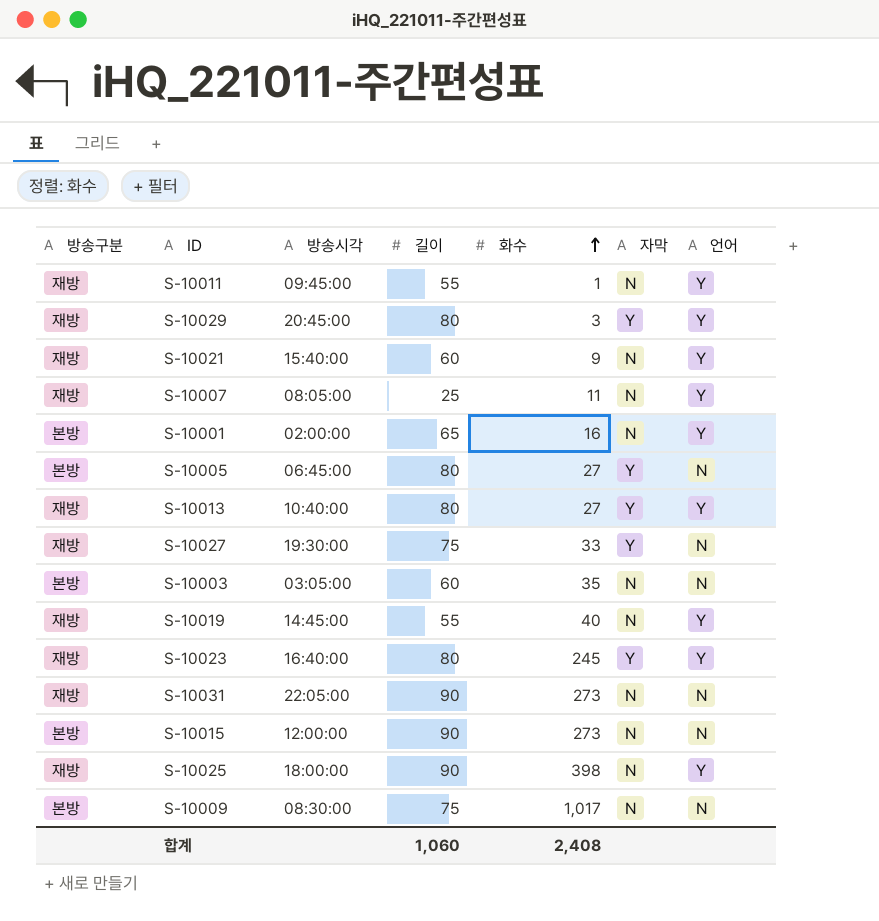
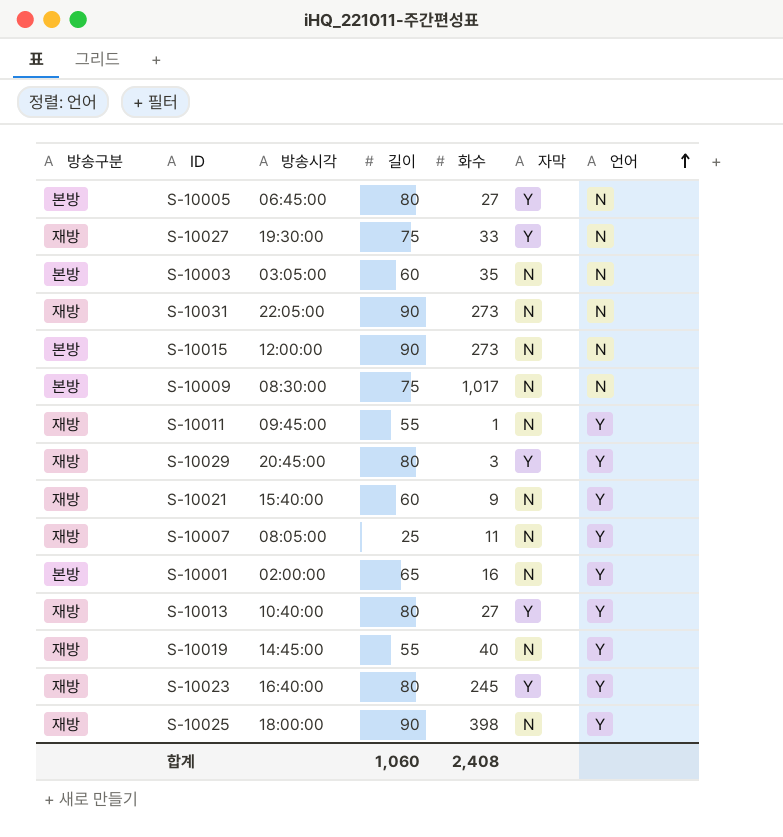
row order: 화수 ascending -> 언어 ascending

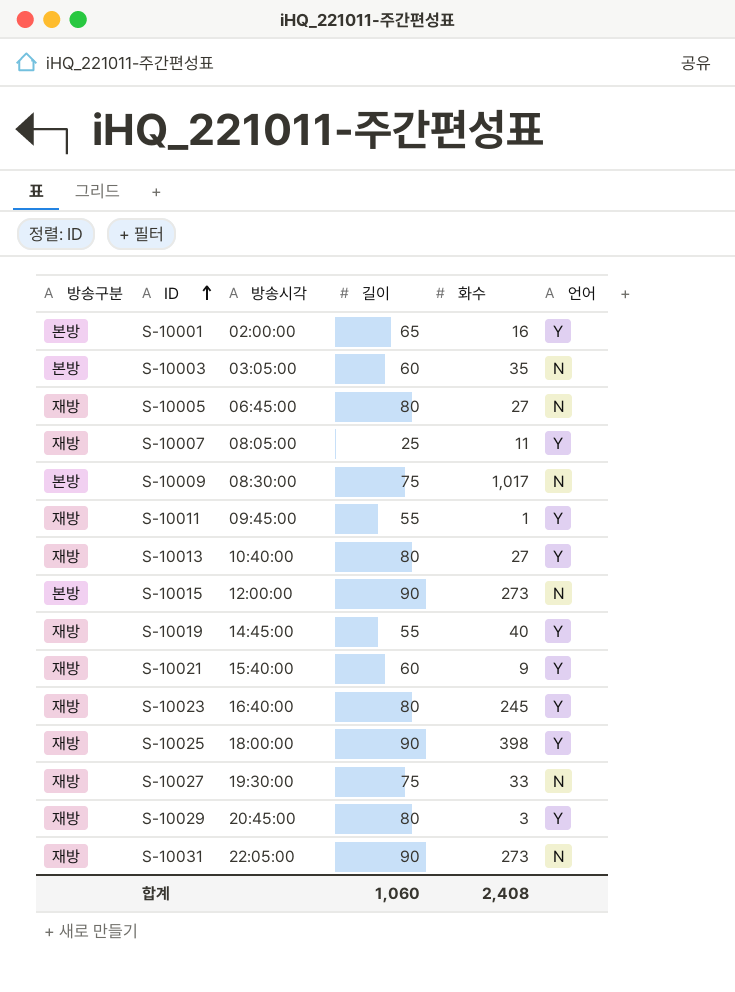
row order: 언어 ascending -> ID ascending
column 자막 | position: 6 -> none
S-10005 | 방송구분: 본방 -> 재방

